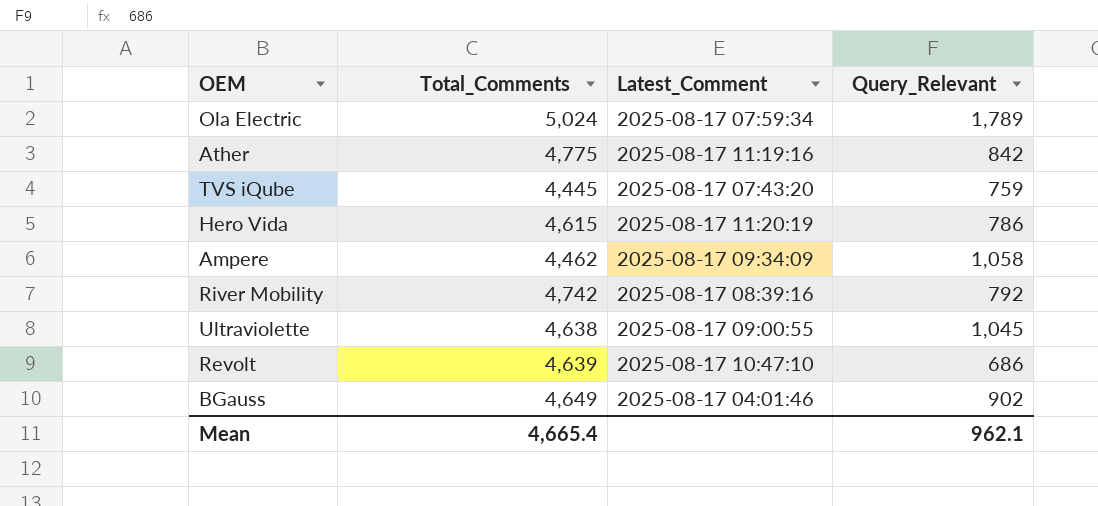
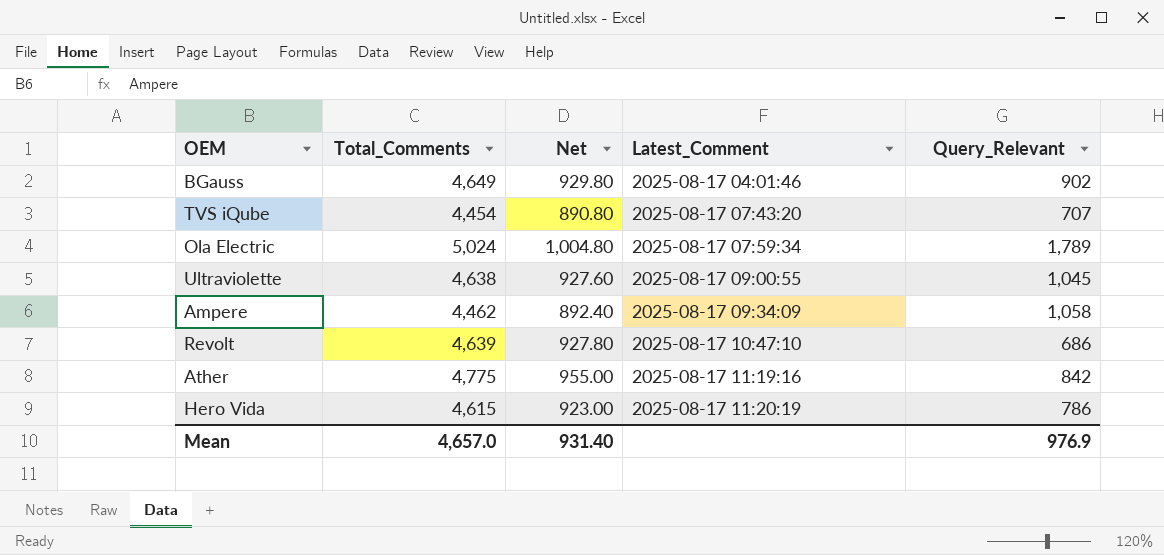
row order: none -> Latest_Comment ascending
column Net | formula: none -> [Total_Comments] * 0.2
row River Mobility: 4,742 | 2025-08-17 08:39:16 | 792 -> none
TVS iQube | Total_Comments: 4,445 -> 4,454
TVS iQube | Query_Relevant: 759 -> 707
Mean | Total_Comments: 4,665.4 -> 4,657.0
Mean | Query_Relevant: 962.1 -> 976.9

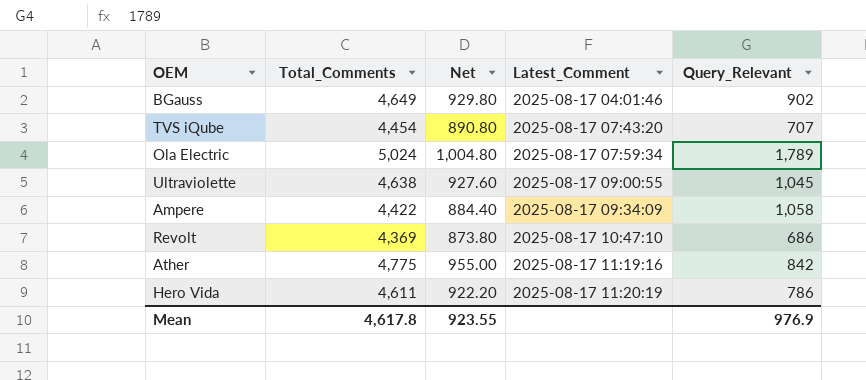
Ampere | Total_Comments: 4,462 -> 4,422
Ampere | Net: 892.40 -> 884.40
Revolt | Total_Comments: 4,639 -> 4,369
Revolt | Net: 927.80 -> 873.80
Hero Vida | Total_Comments: 4,615 -> 4,611
Hero Vida | Net: 923.00 -> 922.20
Mean | Total_Comments: 4,657.0 -> 4,617.8
Mean | Net: 931.40 -> 923.55

